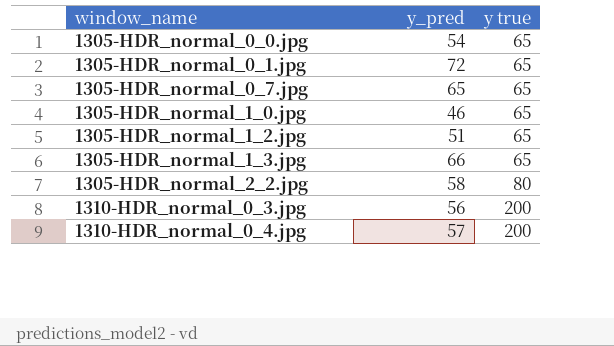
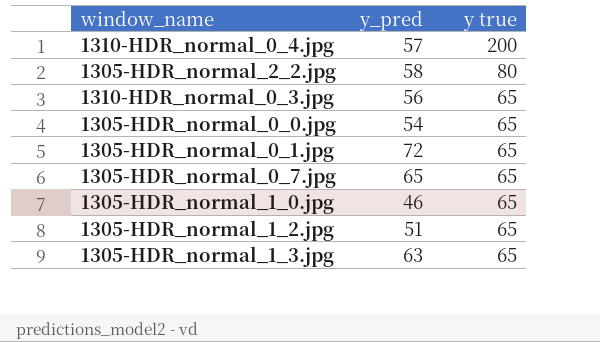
row order: window_name ascending -> y true descending
1310-HDR_normal_0_3.jpg | y true: 200 -> 65
1305-HDR_normal_1_3.jpg | y_pred: 66 -> 63

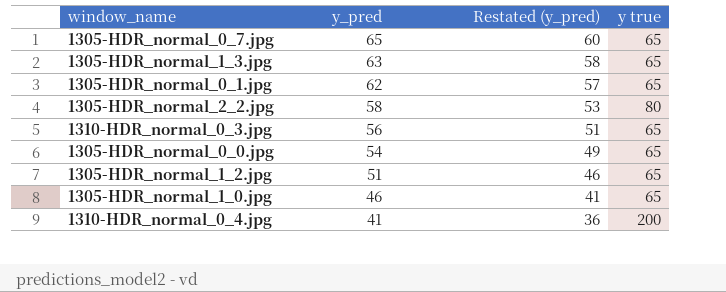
row order: y true descending -> y_pred descending
column Restated (y_pred) | formula: none -> [y_pred] - 5
1305-HDR_normal_0_1.jpg | y_pred: 72 -> 62
1310-HDR_normal_0_4.jpg | y_pred: 57 -> 41

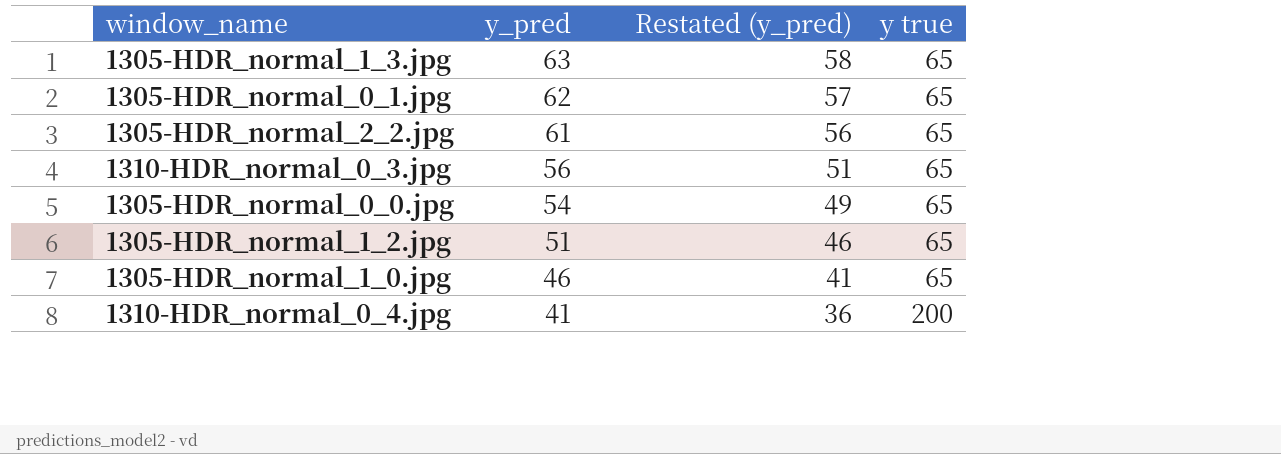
row 1305-HDR_normal_0_7.jpg: 65 | 60 | 65 -> none
1305-HDR_normal_2_2.jpg | y_pred: 58 -> 61
1305-HDR_normal_2_2.jpg | Restated (y_pred): 53 -> 56
1305-HDR_normal_2_2.jpg | y true: 80 -> 65

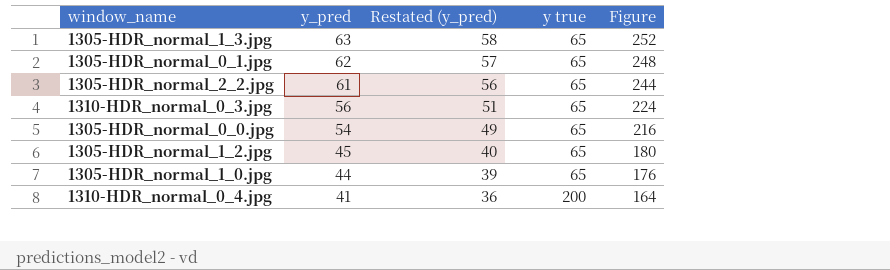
column Figure | formula: none -> [y_pred] * 4
1305-HDR_normal_1_2.jpg | y_pred: 51 -> 45
1305-HDR_normal_1_2.jpg | Restated (y_pred): 46 -> 40
1305-HDR_normal_1_0.jpg | y_pred: 46 -> 44
1305-HDR_normal_1_0.jpg | Restated (y_pred): 41 -> 39

